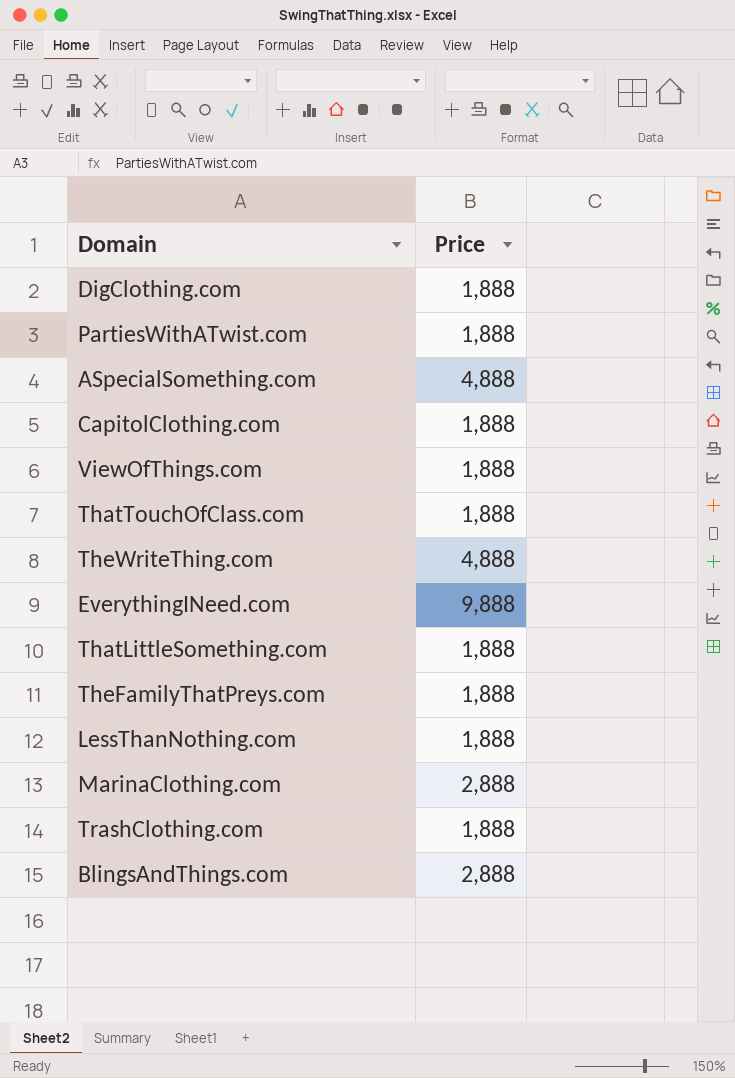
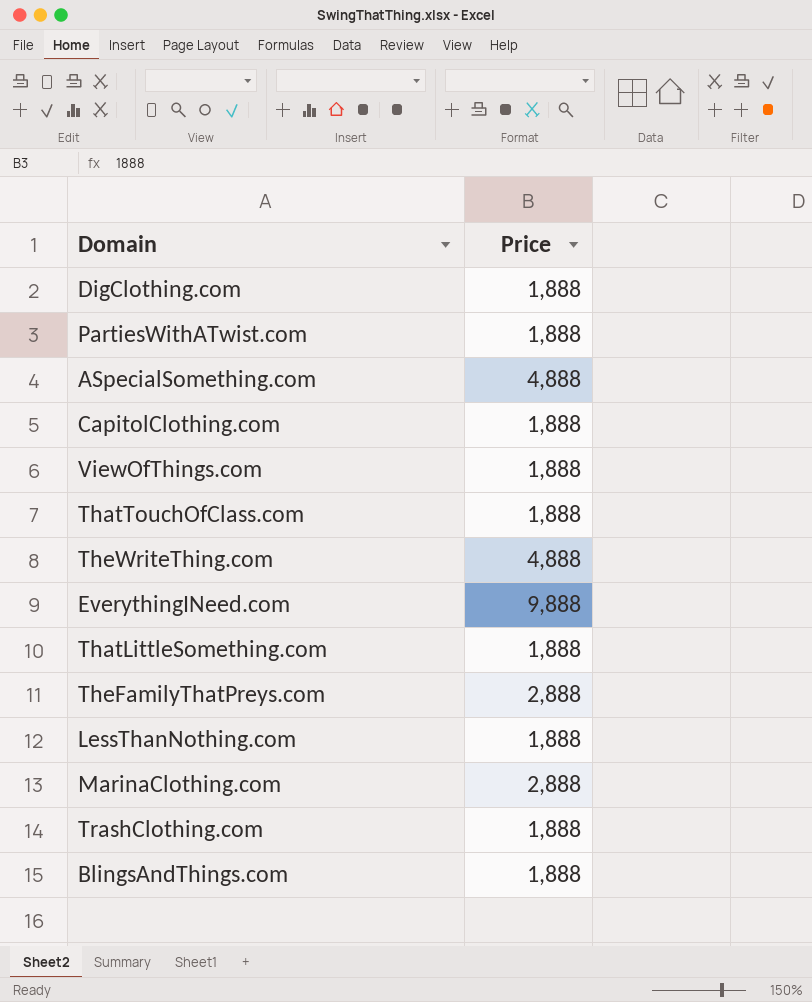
TheFamilyThatPreys.com | Price: 1,888 -> 2,888
BlingsAndThings.com | Price: 2,888 -> 1,888

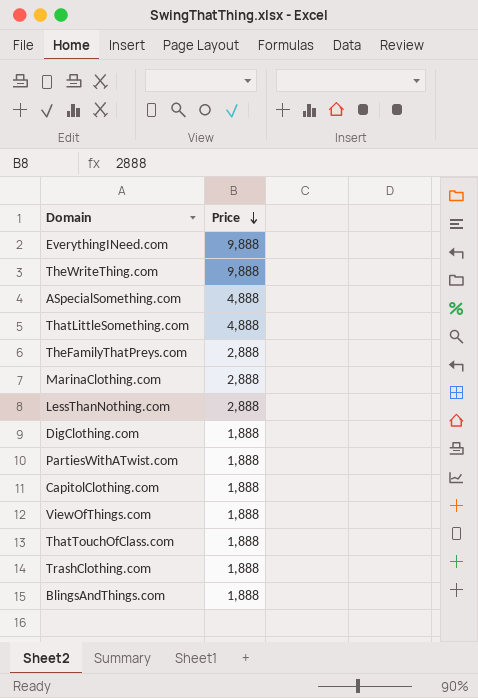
row order: none -> Price descending
TheWriteThing.com | Price: 4,888 -> 9,888
ThatLittleSomething.com | Price: 1,888 -> 4,888
LessThanNothing.com | Price: 1,888 -> 2,888

